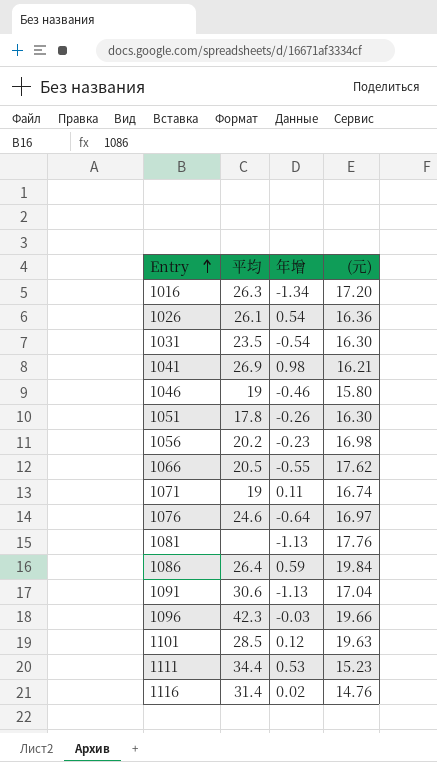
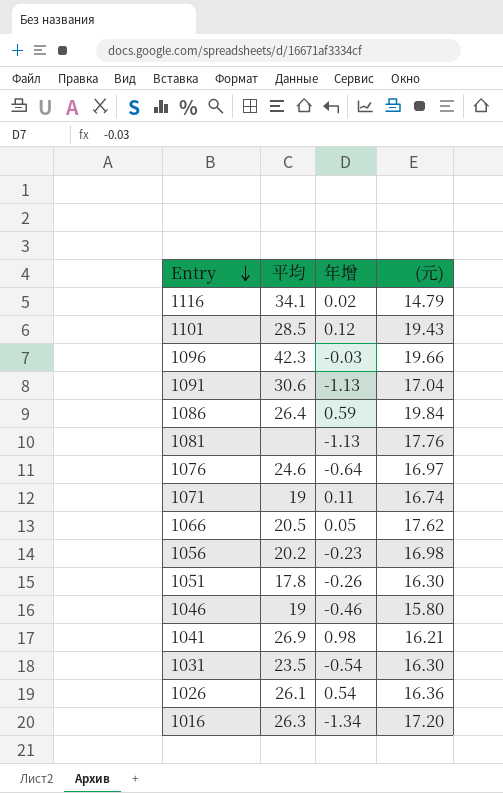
row order: Entry ascending -> Entry descending
row 1111: 34.4 | 0.53 | 15.23 -> none
1116 | 平均: 31.4 -> 34.1
1116 | (元): 14.76 -> 14.79
1101 | (元): 19.63 -> 19.43
1066 | 年增: -0.55 -> 0.05

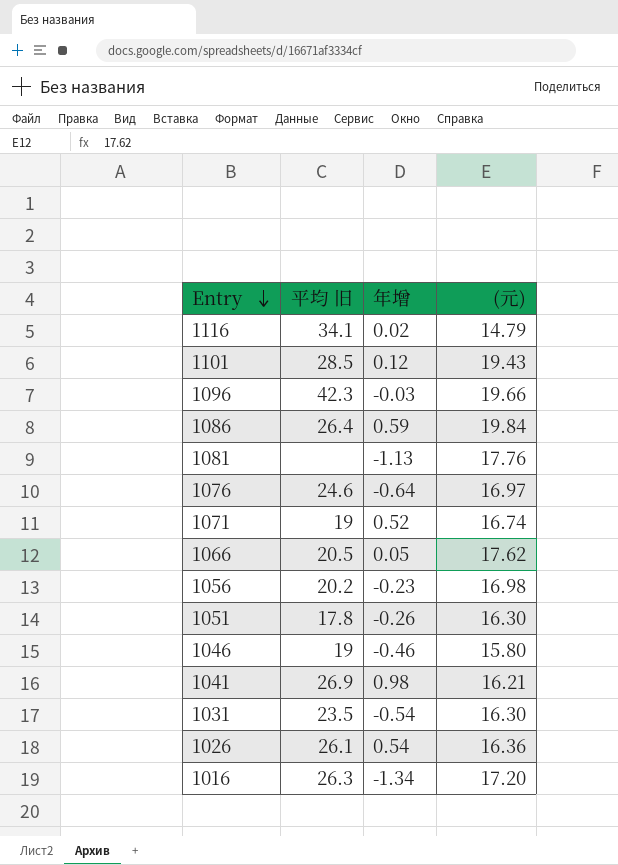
column name: 平均 -> 平均 旧
row 1091: 30.6 | -1.13 | 17.04 -> none
1071 | 年增: 0.11 -> 0.52

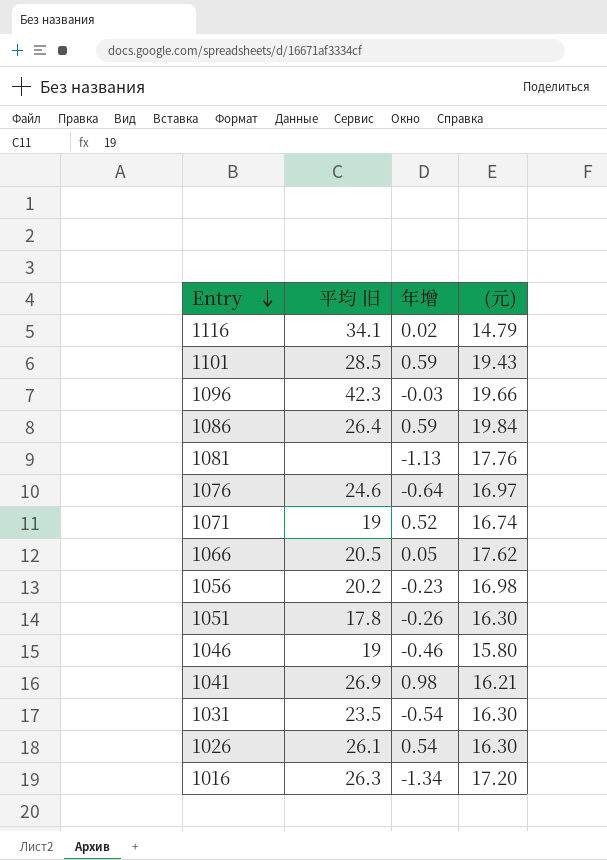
1101 | 年增: 0.12 -> 0.59
1026 | (元): 16.36 -> 16.30

